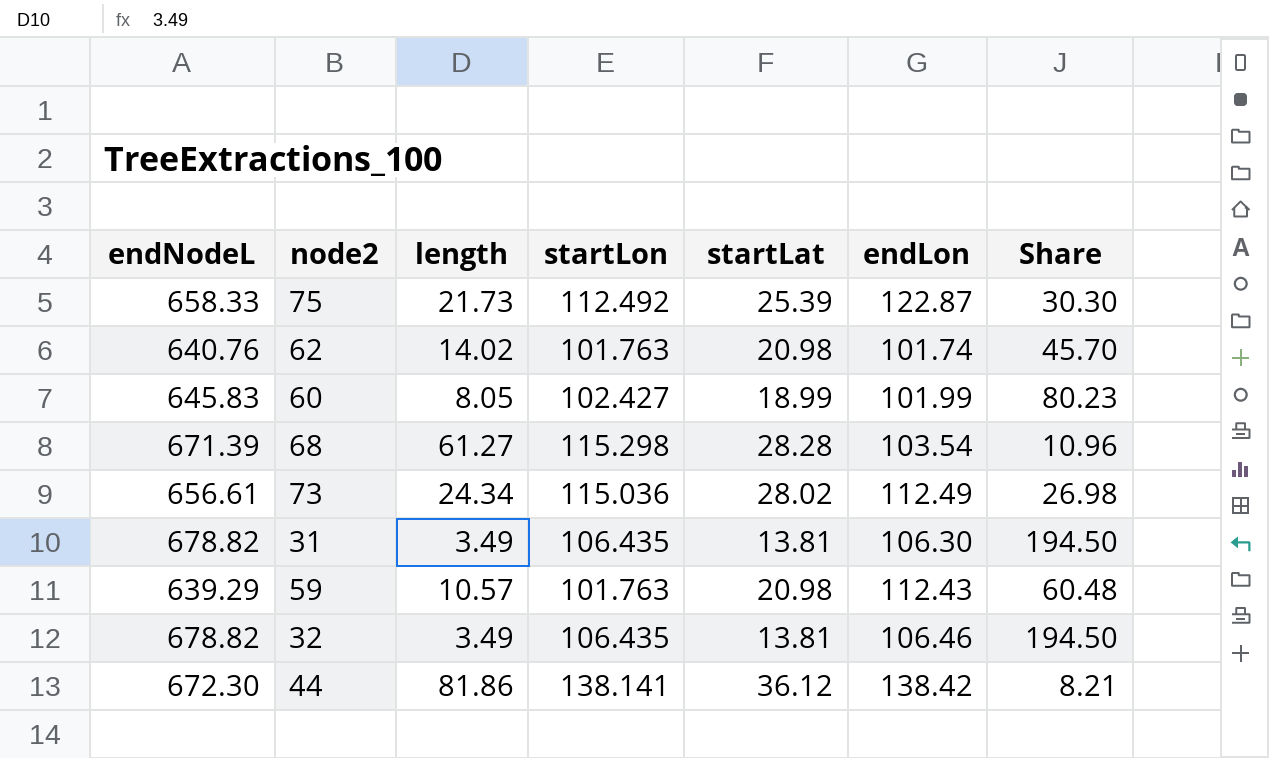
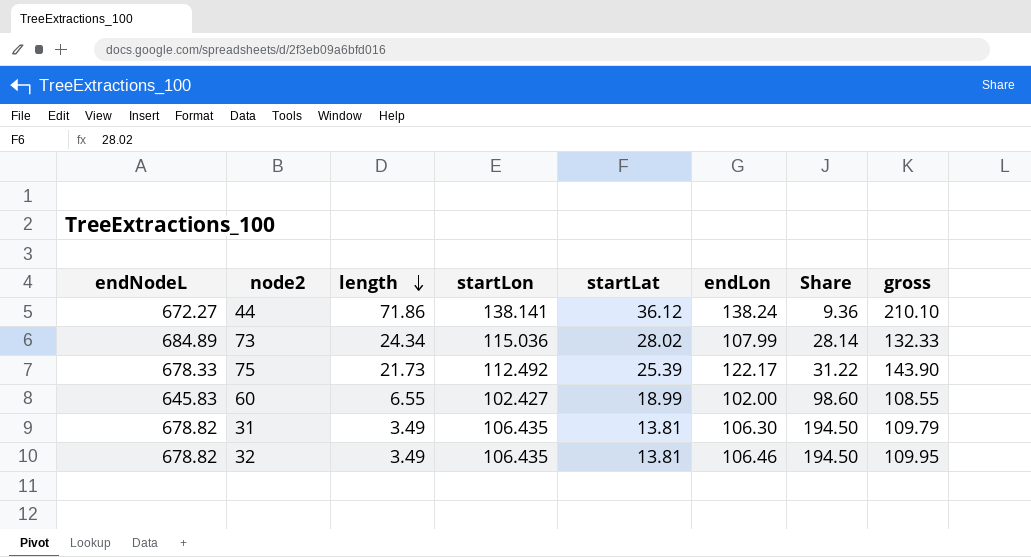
row order: none -> length descending
column gross | formula: none -> [length] + [endLon]
row 62: 640.76 | 14.02 | 101.763 | 20.98 | 101.74 | 45.70 -> none
row 68: 671.39 | 61.27 | 115.298 | 28.28 | 103.54 | 10.96 -> none
row 59: 639.29 | 10.57 | 101.763 | 20.98 | 112.43 | 60.48 -> none
44 | endNodeL: 672.30 -> 672.27
44 | length: 81.86 -> 71.86
44 | endLon: 138.42 -> 138.24
44 | Share: 8.21 -> 9.36
73 | endNodeL: 656.61 -> 684.89
73 | endLon: 112.49 -> 107.99
73 | Share: 26.98 -> 28.14
75 | endNodeL: 658.33 -> 678.33
75 | endLon: 122.87 -> 122.17
75 | Share: 30.30 -> 31.22
60 | length: 8.05 -> 6.55
60 | endLon: 101.99 -> 102.00
60 | Share: 80.23 -> 98.60

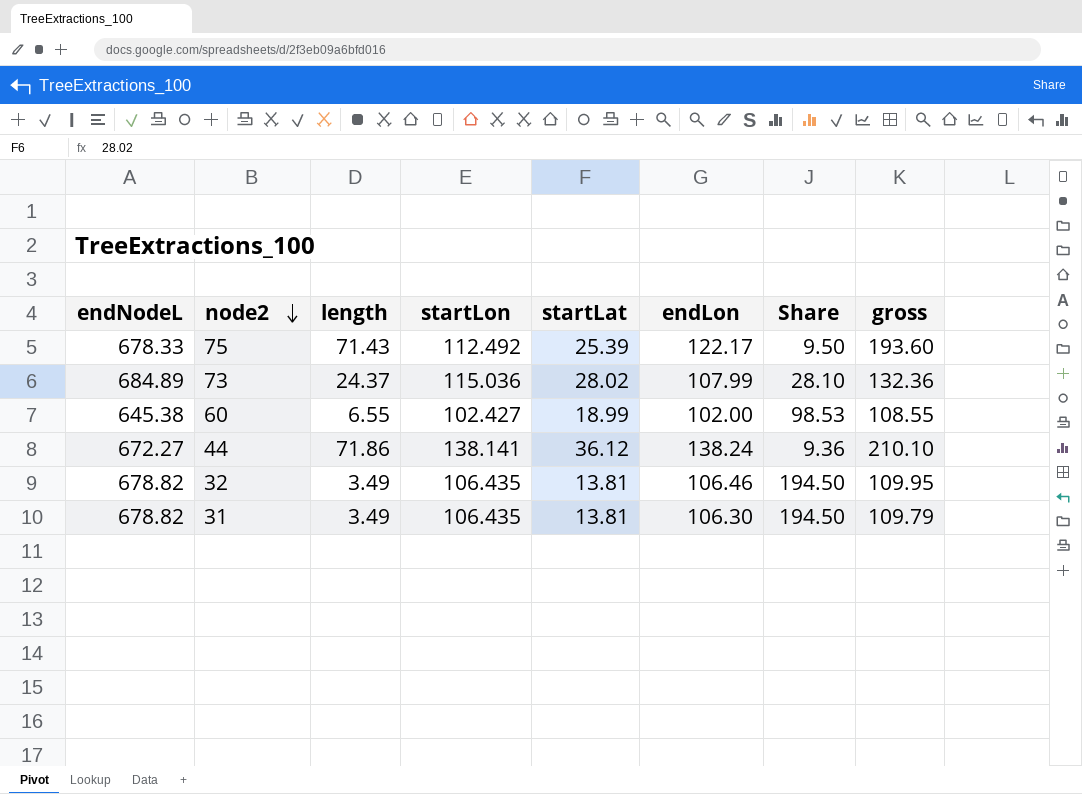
row order: length descending -> node2 descending
75 | length: 21.73 -> 71.43
75 | Share: 31.22 -> 9.50
75 | gross: 143.90 -> 193.60
73 | length: 24.34 -> 24.37
73 | Share: 28.14 -> 28.10
73 | gross: 132.33 -> 132.36
60 | endNodeL: 645.83 -> 645.38
60 | Share: 98.60 -> 98.53

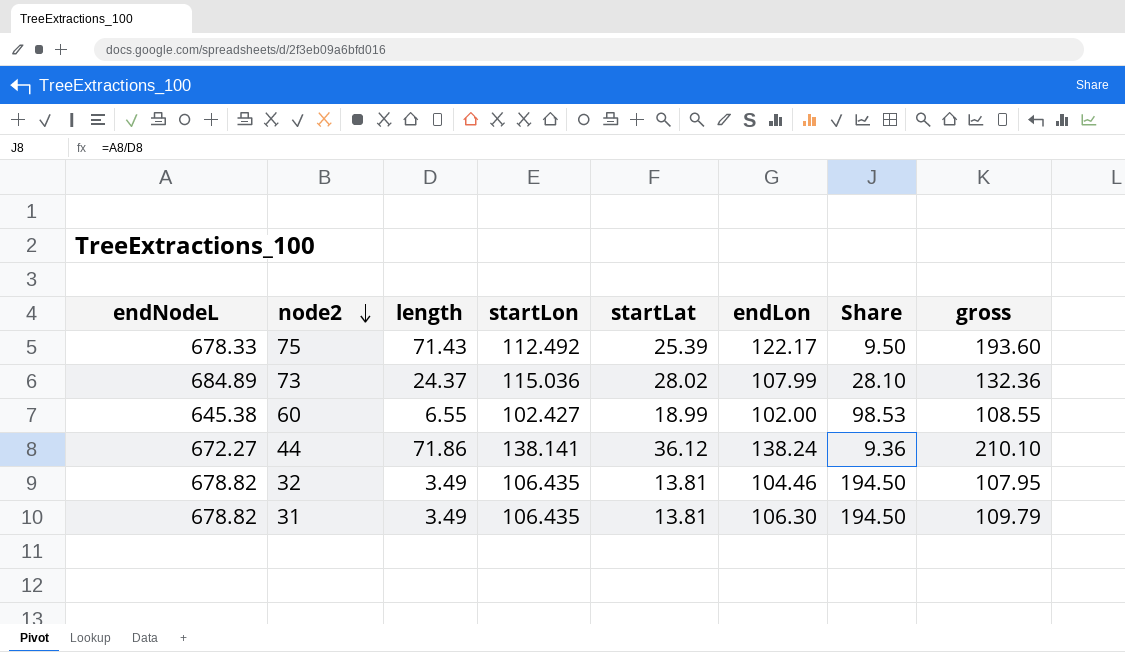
32 | endLon: 106.46 -> 104.46
32 | gross: 109.95 -> 107.95

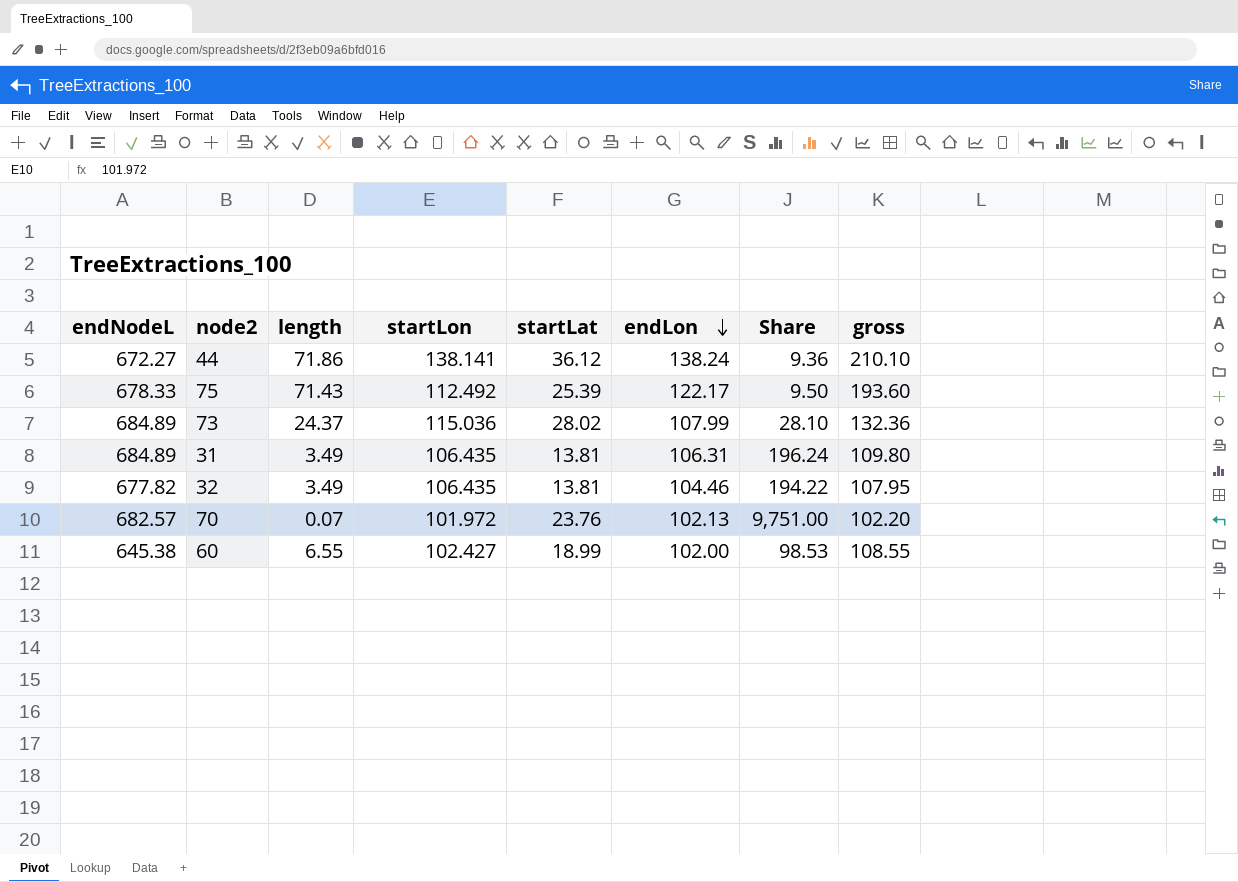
row order: node2 descending -> endLon descending
31 | endNodeL: 678.82 -> 684.89
31 | endLon: 106.30 -> 106.31
31 | Share: 194.50 -> 196.24
31 | gross: 109.79 -> 109.80
32 | endNodeL: 678.82 -> 677.82
32 | Share: 194.50 -> 194.22
row 70: none -> 682.57 | 0.07 | 101.972 | 23.76 | 102.13 | 9,751.00 | 102.20

